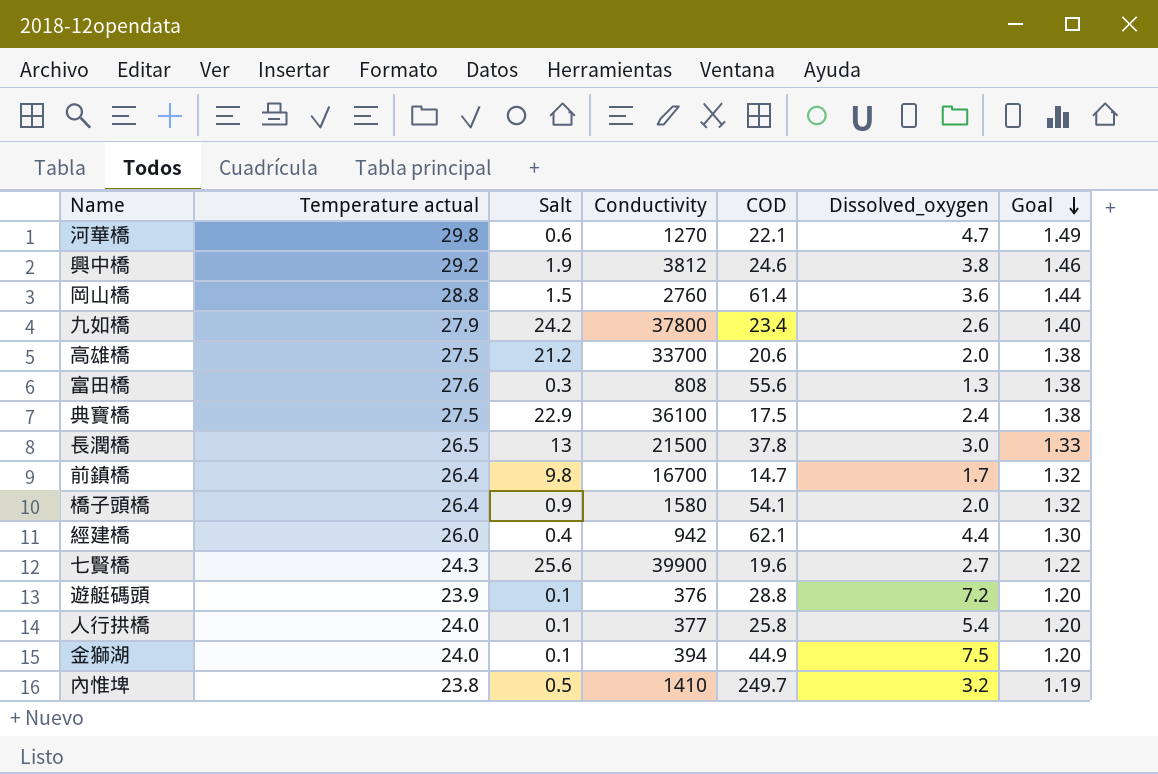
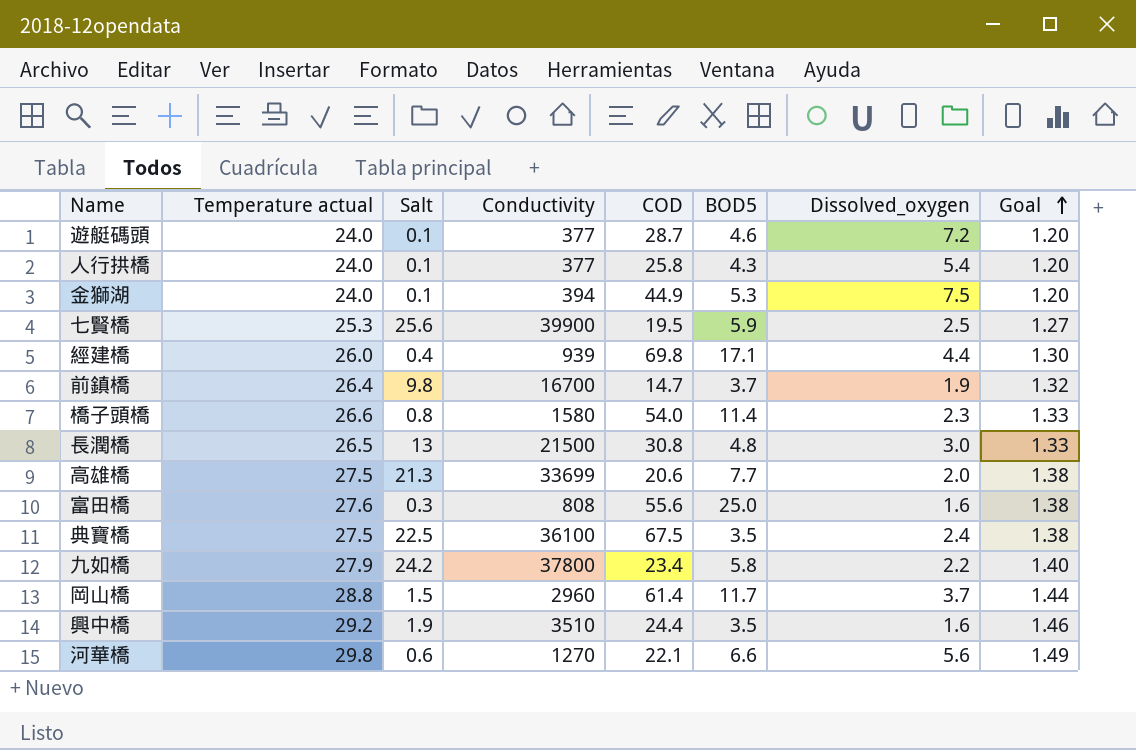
row order: Goal descending -> Goal ascending
column BOD5 | position: none -> 6
row 內惟埤: 23.8 | 0.5 | 1410 | 249.7 | 3.2 | 1.19 -> none
遊艇碼頭 | Temperature actual: 23.9 -> 24.0
遊艇碼頭 | Conductivity: 376 -> 377
遊艇碼頭 | COD: 28.8 -> 28.7
七賢橋 | Temperature actual: 24.3 -> 25.3
七賢橋 | COD: 19.6 -> 19.5
七賢橋 | Dissolved_oxygen: 2.7 -> 2.5
七賢橋 | Goal: 1.22 -> 1.27
經建橋 | Conductivity: 942 -> 939
經建橋 | COD: 62.1 -> 69.8
前鎮橋 | Dissolved_oxygen: 1.7 -> 1.9
橋子頭橋 | Temperature actual: 26.4 -> 26.6
橋子頭橋 | Salt: 0.9 -> 0.8
橋子頭橋 | COD: 54.1 -> 54.0
橋子頭橋 | Dissolved_oxygen: 2.0 -> 2.3
橋子頭橋 | Goal: 1.32 -> 1.33
長潤橋 | COD: 37.8 -> 30.8
高雄橋 | Salt: 21.2 -> 21.3
高雄橋 | Conductivity: 33700 -> 33699
富田橋 | Dissolved_oxygen: 1.3 -> 1.6
典寶橋 | Salt: 22.9 -> 22.5
典寶橋 | COD: 17.5 -> 67.5
九如橋 | Dissolved_oxygen: 2.6 -> 2.2
岡山橋 | Conductivity: 2760 -> 2960
岡山橋 | Dissolved_oxygen: 3.6 -> 3.7
興中橋 | Conductivity: 3812 -> 3510
興中橋 | COD: 24.6 -> 24.4
興中橋 | Dissolved_oxygen: 3.8 -> 1.6
河華橋 | Dissolved_oxygen: 4.7 -> 5.6

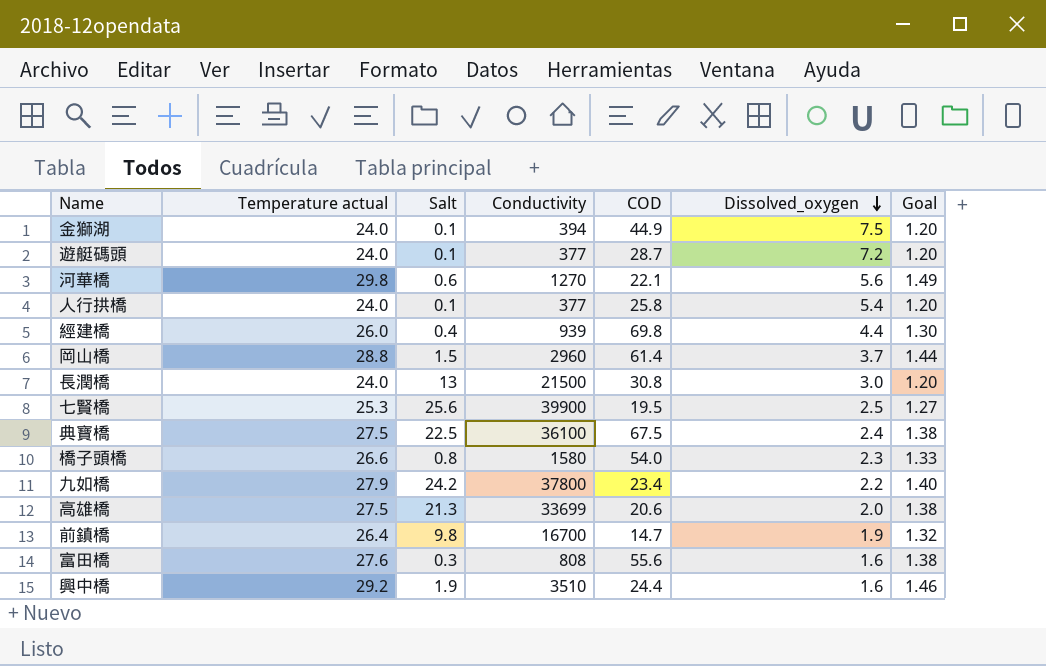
row order: Goal ascending -> Dissolved_oxygen descending
column BOD5 | position: 6 -> none
長潤橋 | Temperature actual: 26.5 -> 24.0
長潤橋 | Goal: 1.33 -> 1.20

